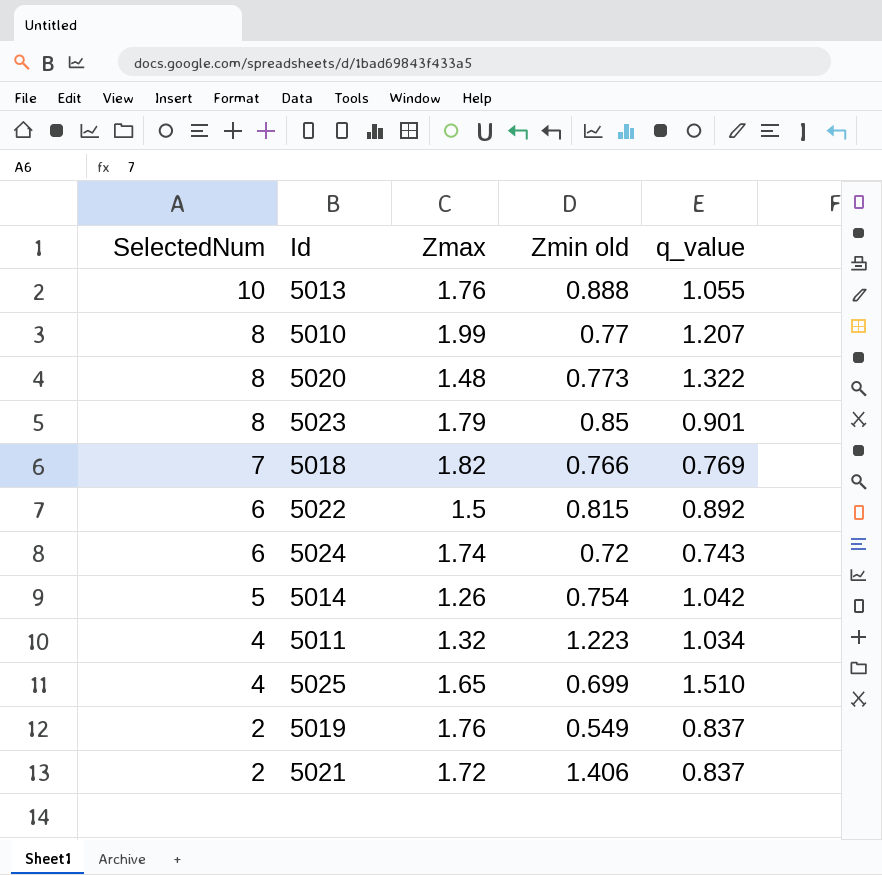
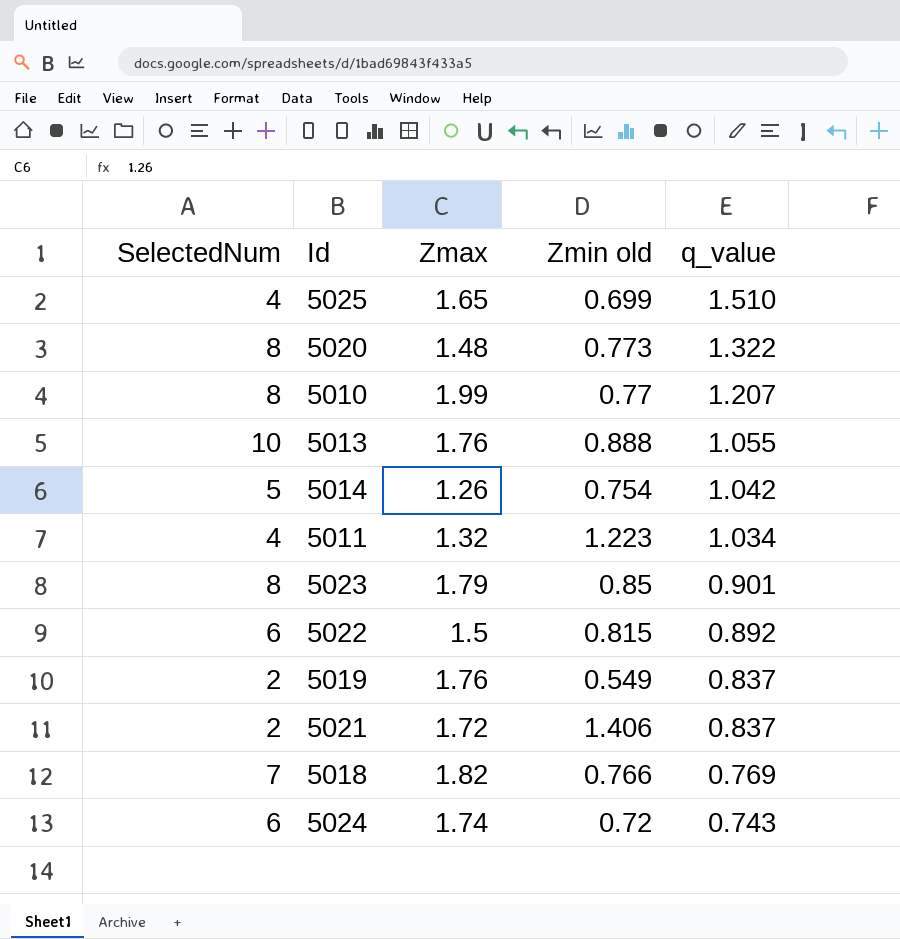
row order: SelectedNum descending -> q_value descending

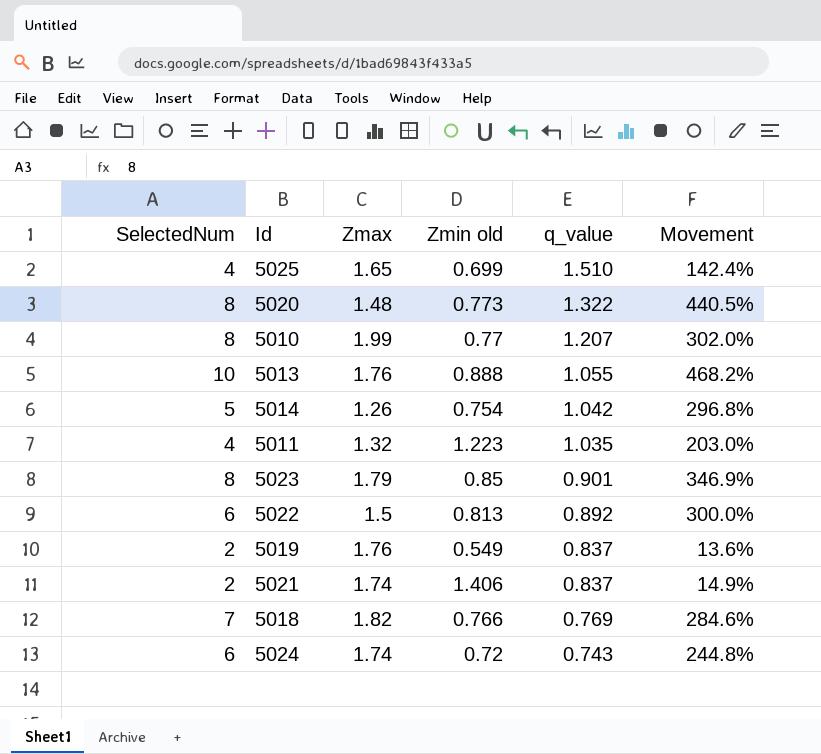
column Movement | formula: none -> ([SelectedNum] - [Zmax]) / [Zmax]
5011 | q_value: 1.034 -> 1.035
5022 | Zmin old: 0.815 -> 0.813
5021 | Zmax: 1.72 -> 1.74

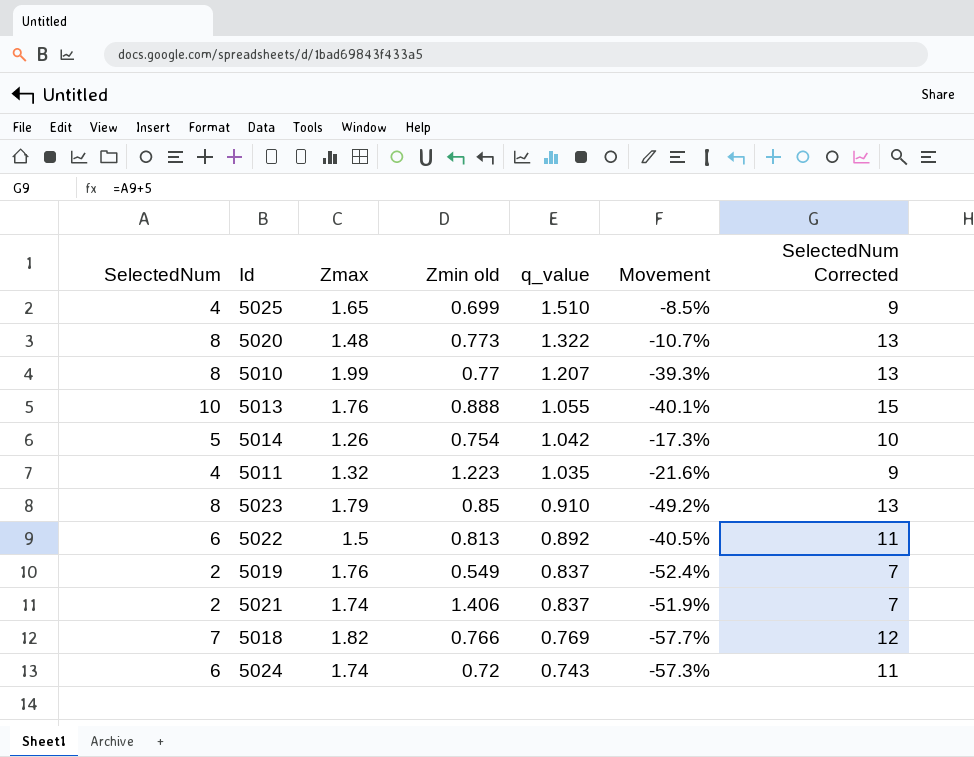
column Movement | formula: ([SelectedNum] - [Zmax]) / [Zmax] -> ([q_value] - [Zmax]) / [Zmax]
column SelectedNum Corrected | formula: none -> [SelectedNum] + 5
5023 | q_value: 0.901 -> 0.910

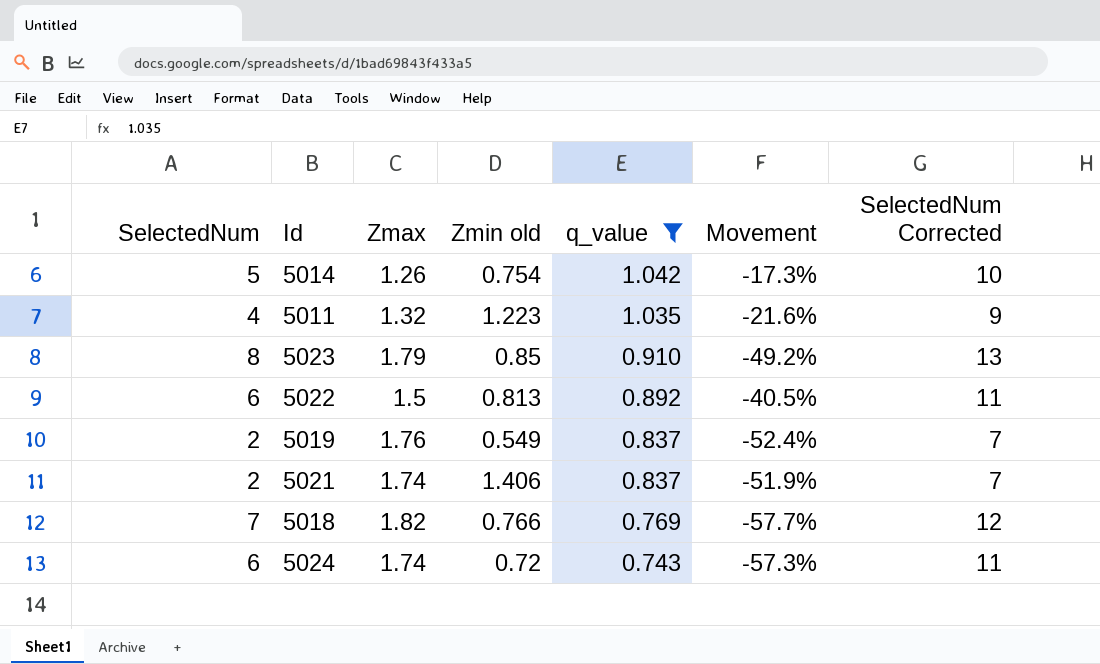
filter: none -> q_value <= 1.042

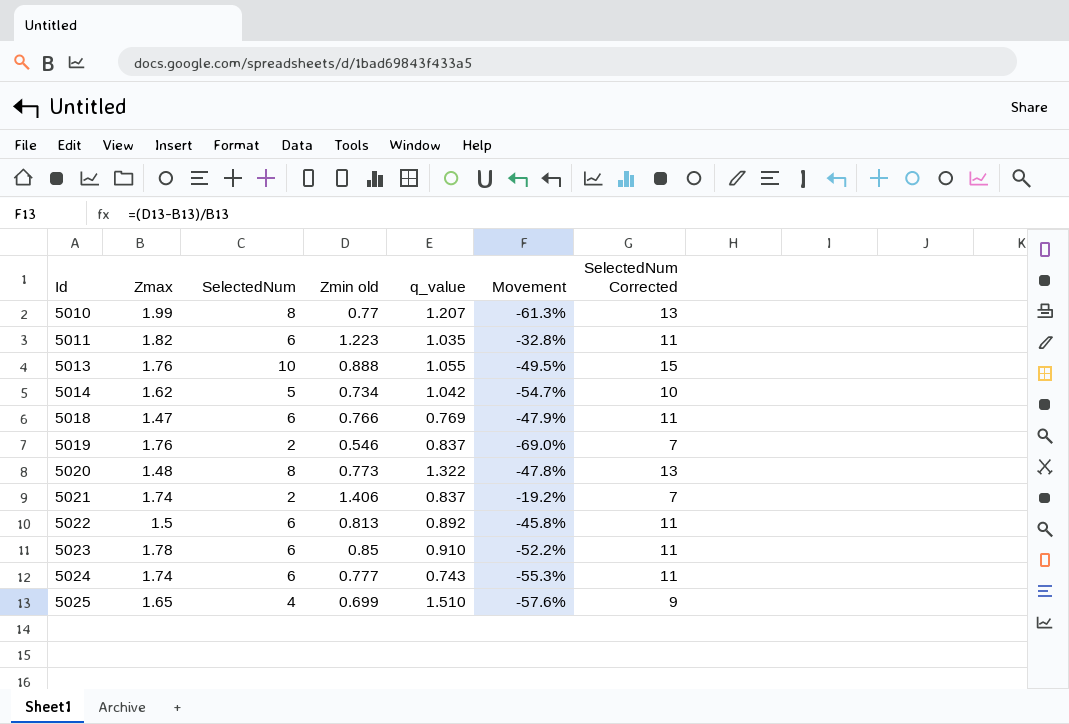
filter: q_value <= 1.042 -> none
row order: q_value descending -> Id ascending
column SelectedNum | position: 1 -> 3
column Movement | formula: ([q_value] - [Zmax]) / [Zmax] -> ([Zmin old] - [Zmax]) / [Zmax]
5011 | Zmax: 1.32 -> 1.82
5011 | SelectedNum: 4 -> 6
5011 | SelectedNum Corrected: 9 -> 11
5014 | Zmax: 1.26 -> 1.62
5014 | Zmin old: 0.754 -> 0.734
5018 | Zmax: 1.82 -> 1.47
5018 | SelectedNum: 7 -> 6
5018 | SelectedNum Corrected: 12 -> 11
5019 | Zmin old: 0.549 -> 0.546
5023 | Zmax: 1.79 -> 1.78
5023 | SelectedNum: 8 -> 6
5023 | SelectedNum Corrected: 13 -> 11
5024 | Zmin old: 0.72 -> 0.777

